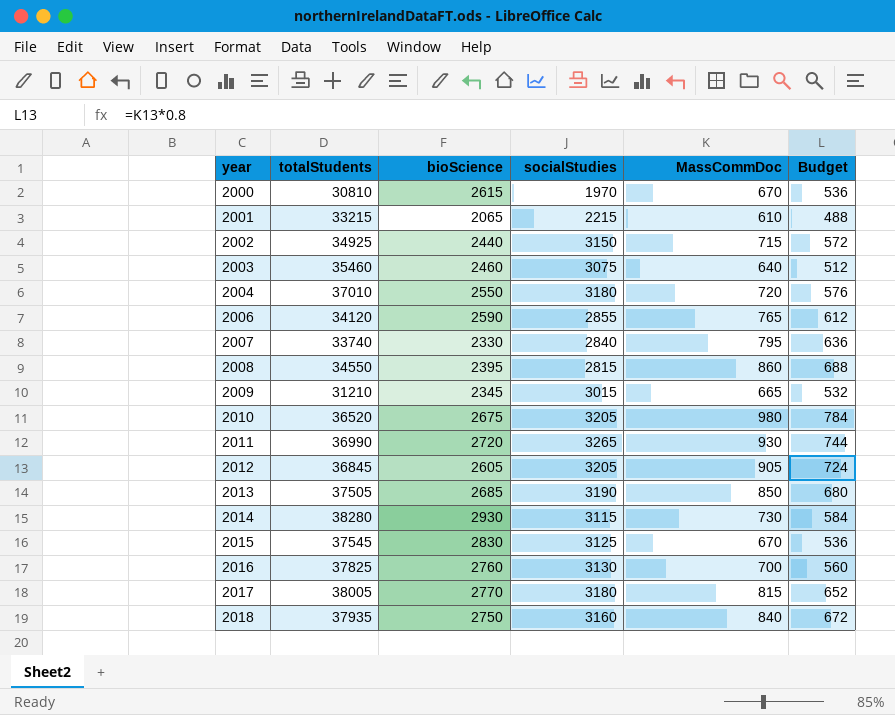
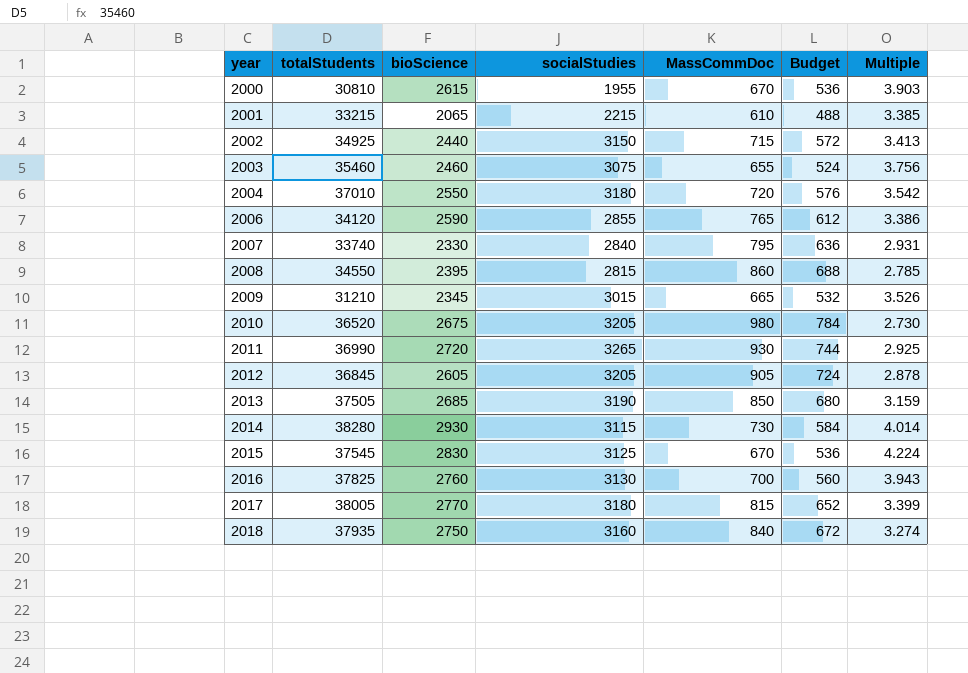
column Multiple | formula: none -> [bioScience] / [MassCommDoc]
2000 | socialStudies: 1970 -> 1955
2003 | MassCommDoc: 640 -> 655
2003 | Budget: 512 -> 524

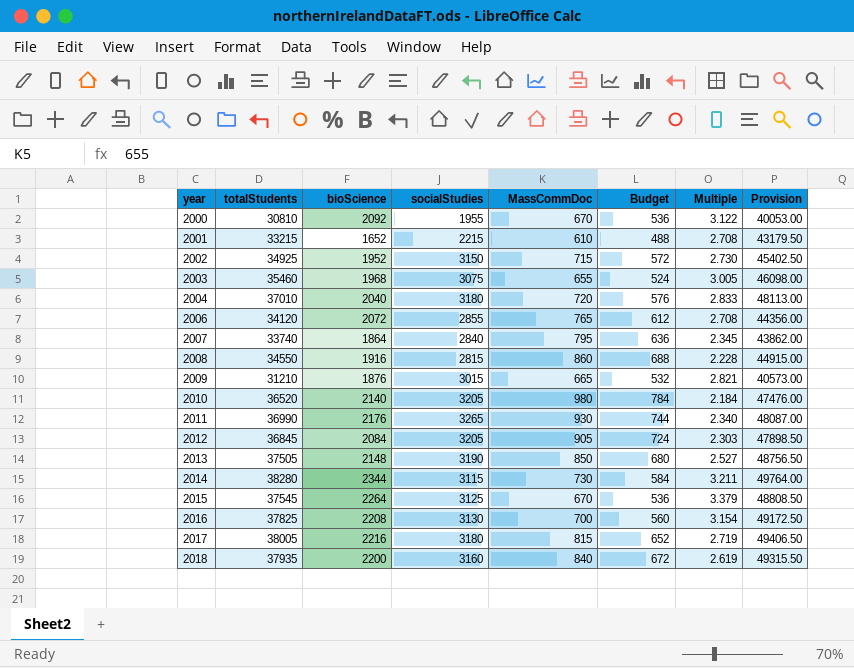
column Provision | formula: none -> [totalStudents] * 1.3
2000 | bioScience: 2615 -> 2092
2000 | Multiple: 3.903 -> 3.122
2001 | bioScience: 2065 -> 1652
2001 | Multiple: 3.385 -> 2.708
2002 | bioScience: 2440 -> 1952
2002 | Multiple: 3.413 -> 2.730
2003 | bioScience: 2460 -> 1968
2003 | Multiple: 3.756 -> 3.005
2004 | bioScience: 2550 -> 2040
2004 | Multiple: 3.542 -> 2.833
2006 | bioScience: 2590 -> 2072
2006 | Multiple: 3.386 -> 2.708
2007 | bioScience: 2330 -> 1864
2007 | Multiple: 2.931 -> 2.345
2008 | bioScience: 2395 -> 1916
2008 | Multiple: 2.785 -> 2.228
2009 | bioScience: 2345 -> 1876
2009 | Multiple: 3.526 -> 2.821
2010 | bioScience: 2675 -> 2140
2010 | Multiple: 2.730 -> 2.184
2011 | bioScience: 2720 -> 2176
2011 | Multiple: 2.925 -> 2.340
2012 | bioScience: 2605 -> 2084
2012 | Multiple: 2.878 -> 2.303
2013 | bioScience: 2685 -> 2148
2013 | Multiple: 3.159 -> 2.527
2014 | bioScience: 2930 -> 2344
2014 | Multiple: 4.014 -> 3.211
2015 | bioScience: 2830 -> 2264
2015 | Multiple: 4.224 -> 3.379
2016 | bioScience: 2760 -> 2208
2016 | Multiple: 3.943 -> 3.154
2017 | bioScience: 2770 -> 2216
2017 | Multiple: 3.399 -> 2.719
2018 | bioScience: 2750 -> 2200
2018 | Multiple: 3.274 -> 2.619

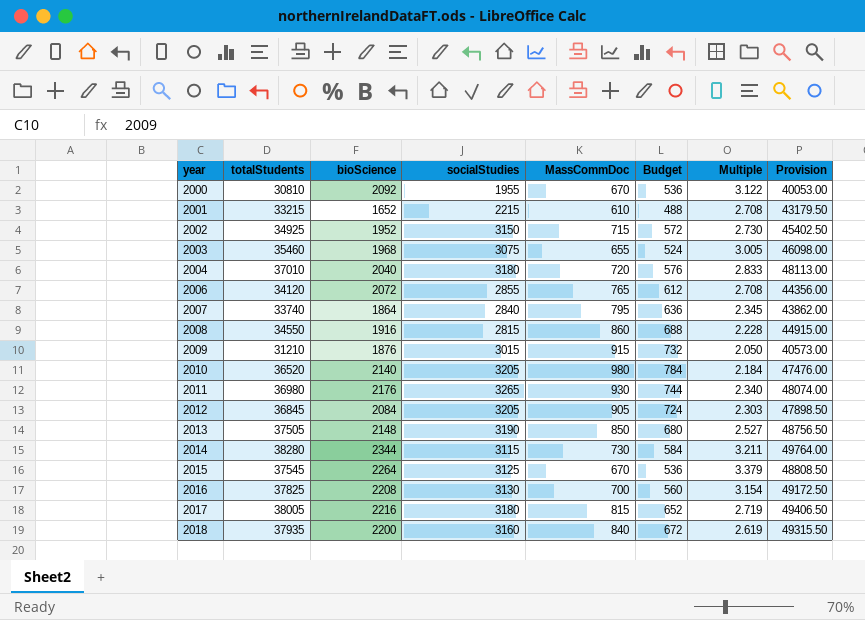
2009 | MassCommDoc: 665 -> 915
2009 | Budget: 532 -> 732
2009 | Multiple: 2.821 -> 2.050
2011 | totalStudents: 36990 -> 36980
2011 | Provision: 48087.00 -> 48074.00

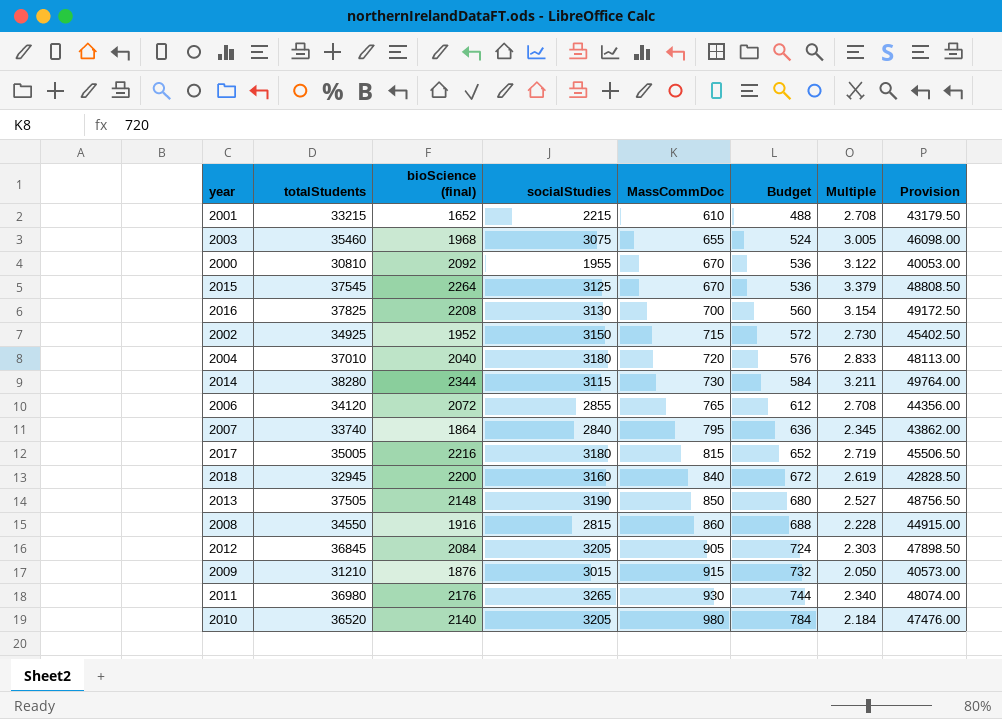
row order: year ascending -> MassCommDoc ascending
column name: bioScience -> bioScience (final)
2017 | totalStudents: 38005 -> 35005
2017 | Provision: 49406.50 -> 45506.50
2018 | totalStudents: 37935 -> 32945
2018 | Provision: 49315.50 -> 42828.50

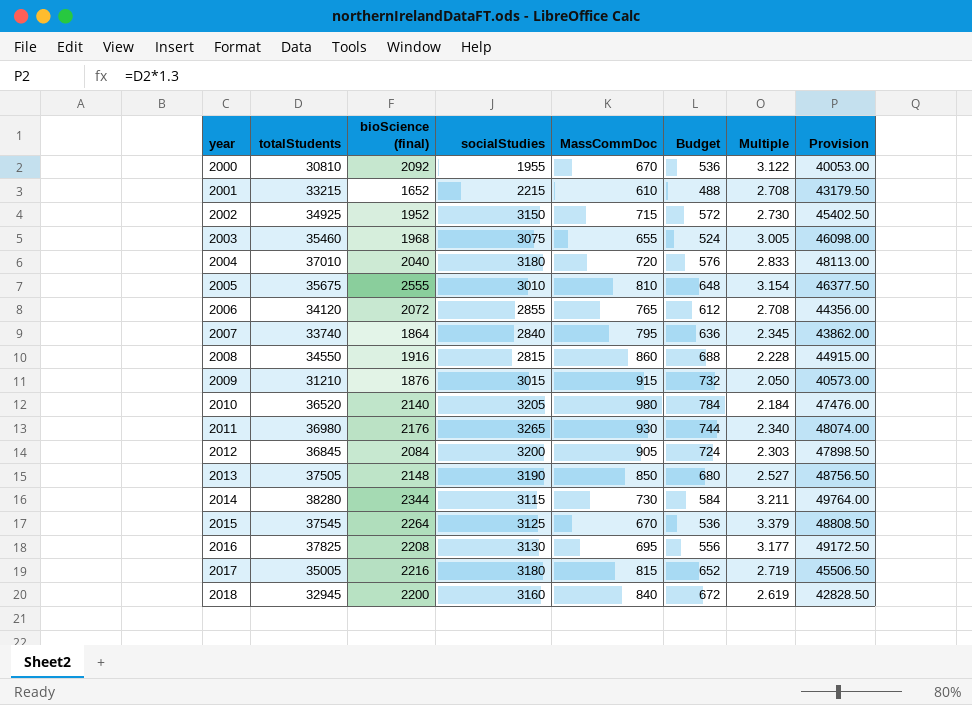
row order: MassCommDoc ascending -> year ascending
row 2005: none -> 35675 | 2555 | 3010 | 810 | 648 | 3.154 | 46377.50
2012 | socialStudies: 3205 -> 3200
2016 | MassCommDoc: 700 -> 695
2016 | Budget: 560 -> 556
2016 | Multiple: 3.154 -> 3.177

